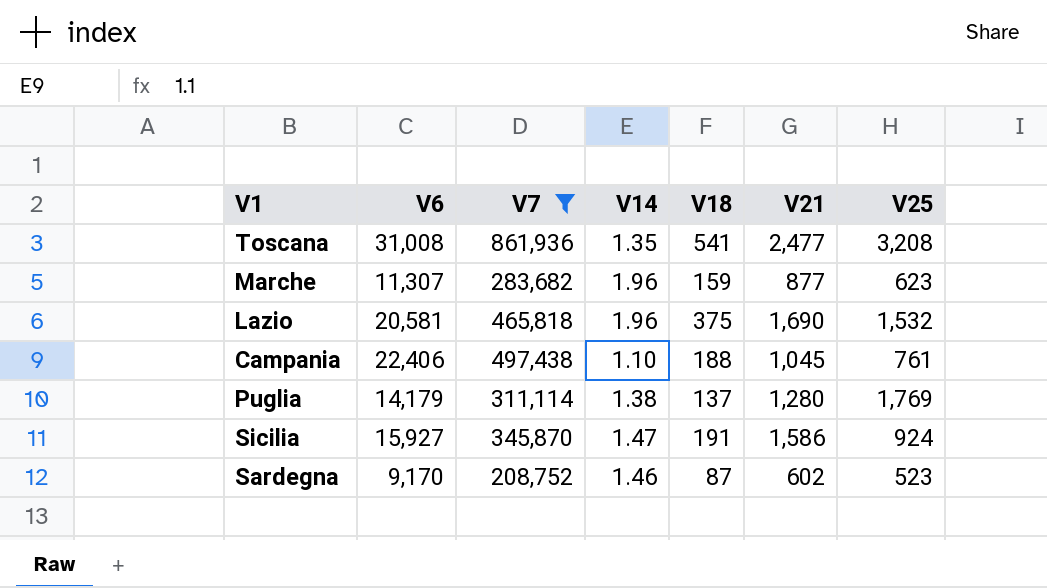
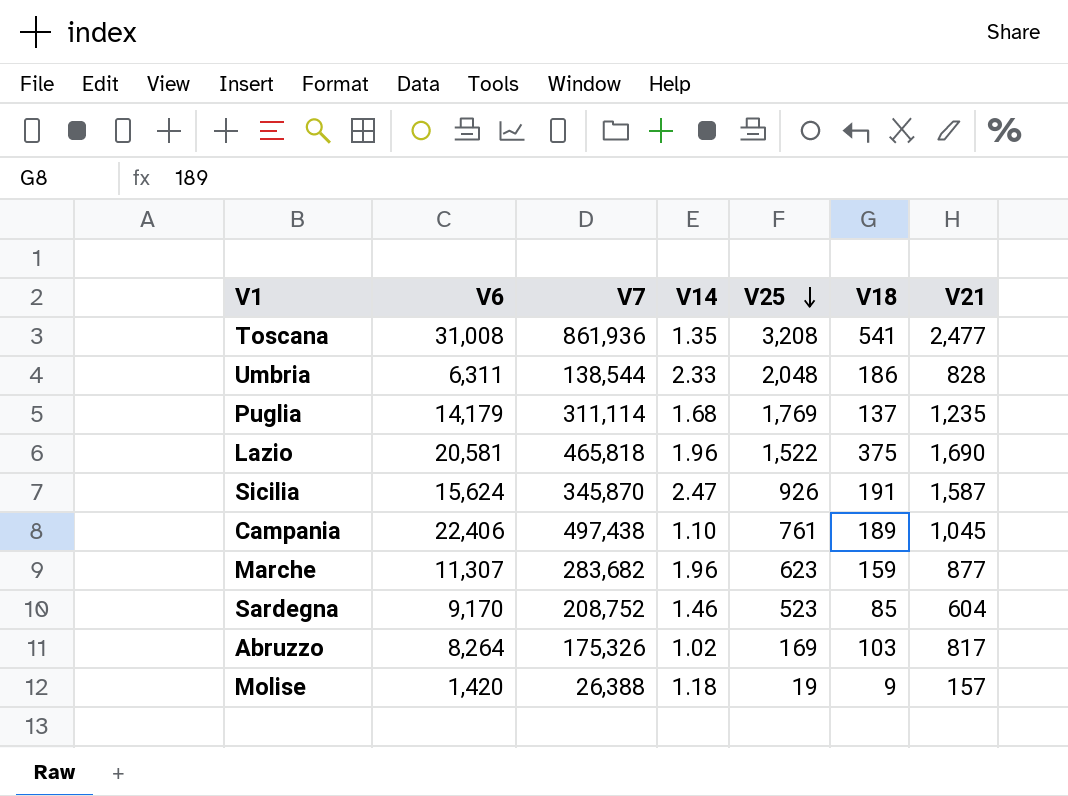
filter: V7 >= 208,752 -> none
row order: none -> V25 descending
column V25 | position: 7 -> 5
Puglia | V14: 1.38 -> 1.68
Puglia | V21: 1,280 -> 1,235
Lazio | V25: 1,532 -> 1,522
Sicilia | V6: 15,927 -> 15,624
Sicilia | V14: 1.47 -> 2.47
Sicilia | V25: 924 -> 926
Sicilia | V21: 1,586 -> 1,587
Campania | V18: 188 -> 189
Sardegna | V18: 87 -> 85
Sardegna | V21: 602 -> 604

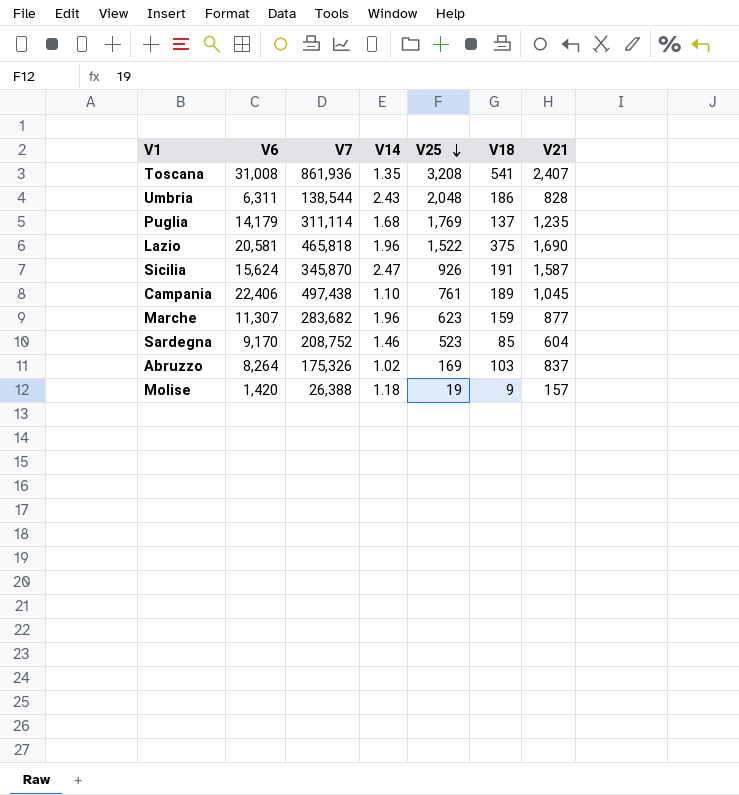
Toscana | V21: 2,477 -> 2,407
Umbria | V14: 2.33 -> 2.43
Abruzzo | V21: 817 -> 837

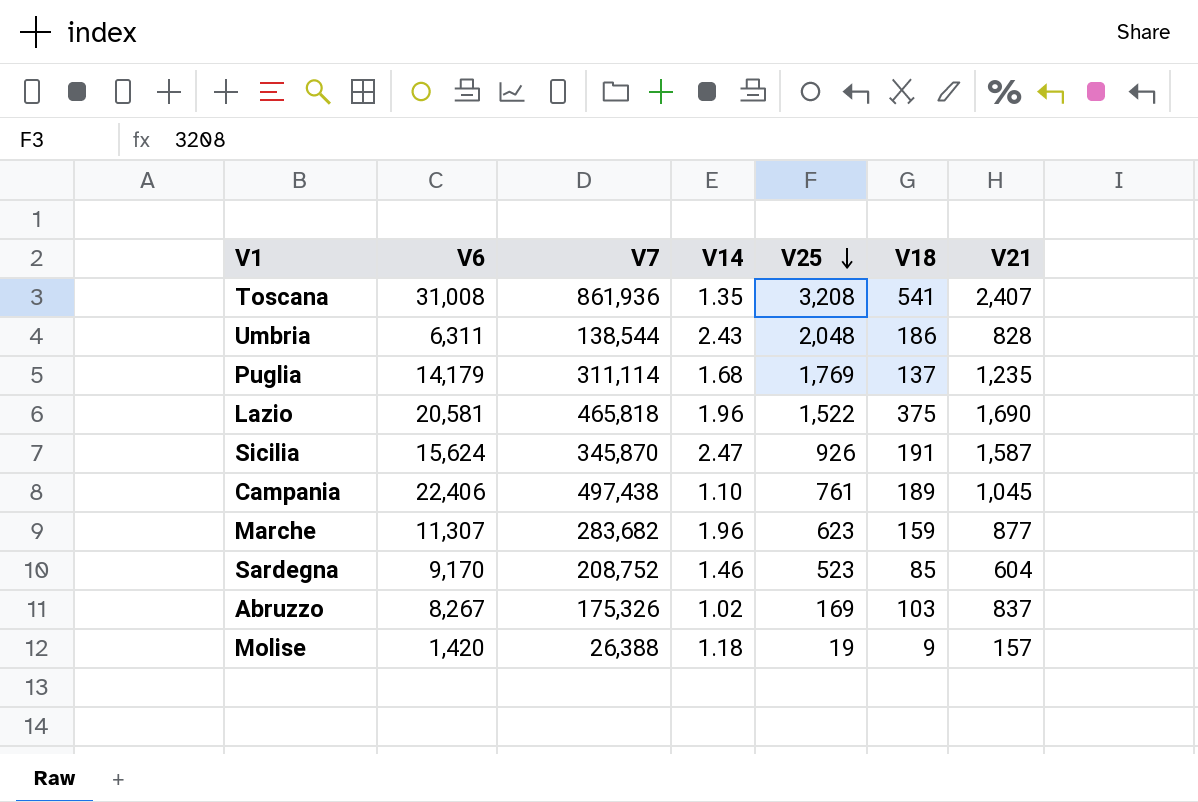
Abruzzo | V6: 8,264 -> 8,267

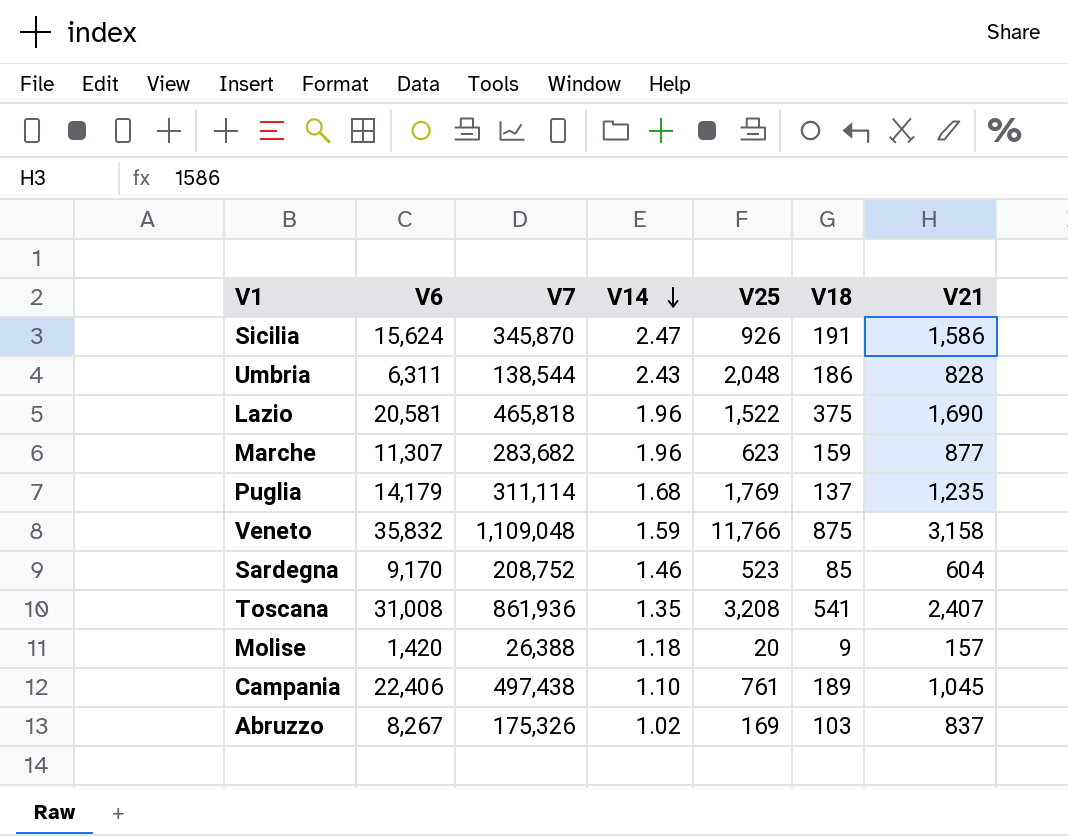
row order: V25 descending -> V14 descending
Sicilia | V21: 1,587 -> 1,586
row Veneto: none -> 35,832 | 1,109,048 | 1.59 | 11,766 | 875 | 3,158
Molise | V25: 19 -> 20

